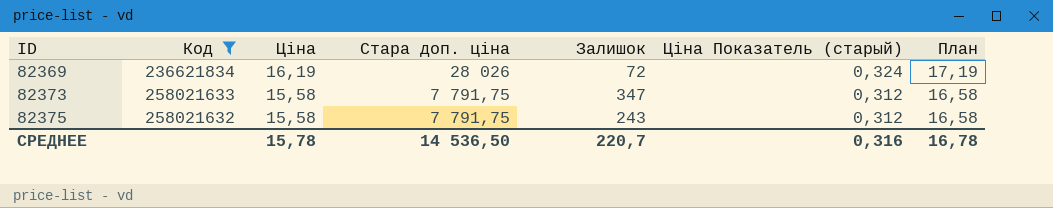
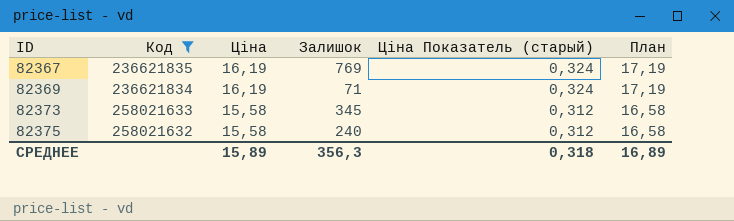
column Стара доп. ціна | position: 4 -> none
row 82367: none -> 236621835 | 16,19 | 769 | 0,324 | 17,19
82369 | Залишок: 72 -> 71
82373 | Залишок: 347 -> 345
82375 | Залишок: 243 -> 240
СРЕДНЕЕ | Ціна: 15,78 -> 15,89
СРЕДНЕЕ | Залишок: 220,7 -> 356,3
СРЕДНЕЕ | Ціна Показатель (старый): 0,316 -> 0,318
СРЕДНЕЕ | План: 16,78 -> 16,89

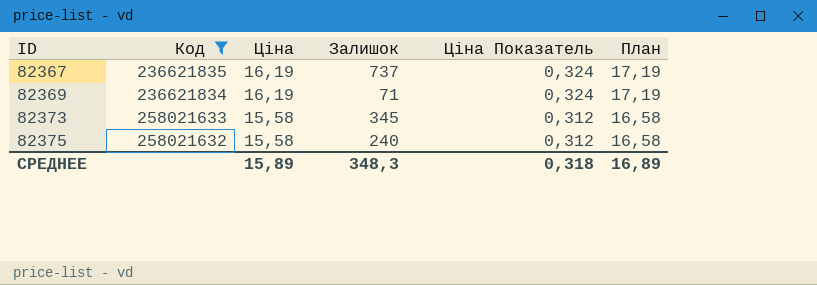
column name: Ціна Показатель (старый) -> Ціна Показатель
82367 | Залишок: 769 -> 737
СРЕДНЕЕ | Залишок: 356,3 -> 348,3

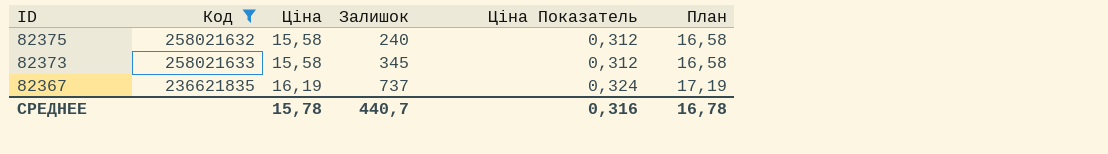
row order: ID ascending -> ID descending
row 82369: 236621834 | 16,19 | 71 | 0,324 | 17,19 -> none
СРЕДНЕЕ | Ціна: 15,89 -> 15,78
СРЕДНЕЕ | Залишок: 348,3 -> 440,7
СРЕДНЕЕ | Ціна Показатель: 0,318 -> 0,316
СРЕДНЕЕ | План: 16,89 -> 16,78

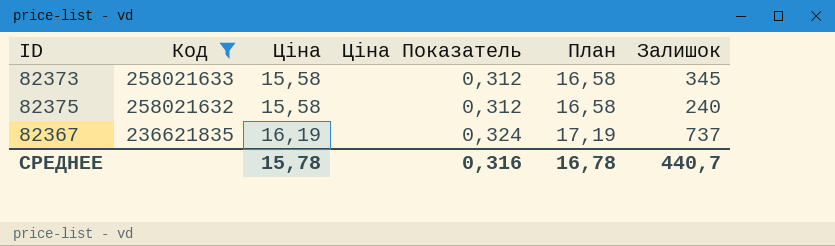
row order: ID descending -> Код descending
column Залишок | position: 4 -> 6

